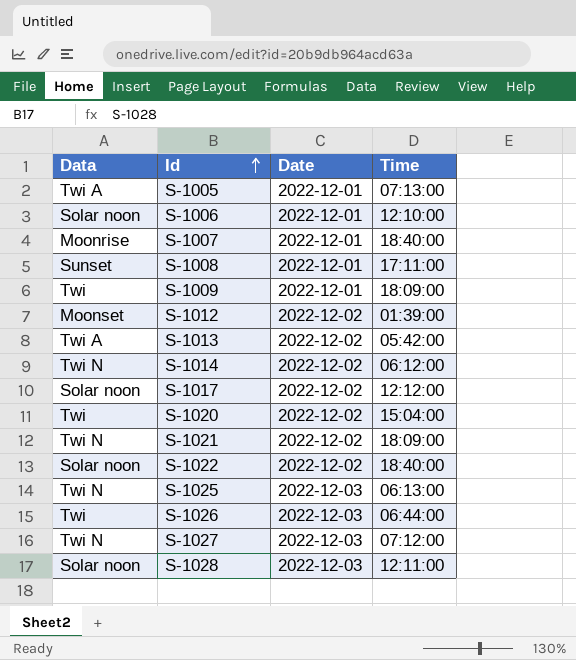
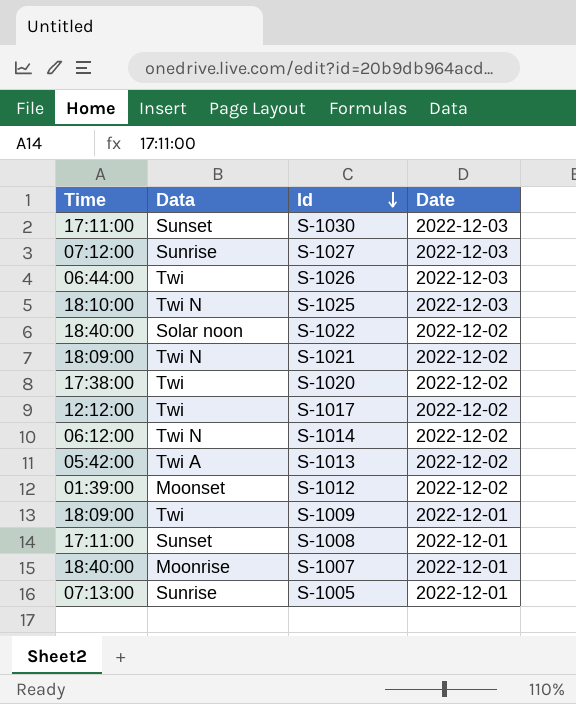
row order: Id ascending -> Id descending
column Time | position: 4 -> 1
row S-1006: Solar noon | 2022-12-01 | 12:10:00 -> none
row S-1028: Solar noon | 2022-12-03 | 12:11:00 -> none
row S-1030: none -> 17:11:00 | Sunset | 2022-12-03
S-1027 | Data: Twi N -> Sunrise
S-1025 | Time: 06:13:00 -> 18:10:00
S-1020 | Time: 15:04:00 -> 17:38:00
S-1017 | Data: Solar noon -> Twi
S-1005 | Data: Twi A -> Sunrise

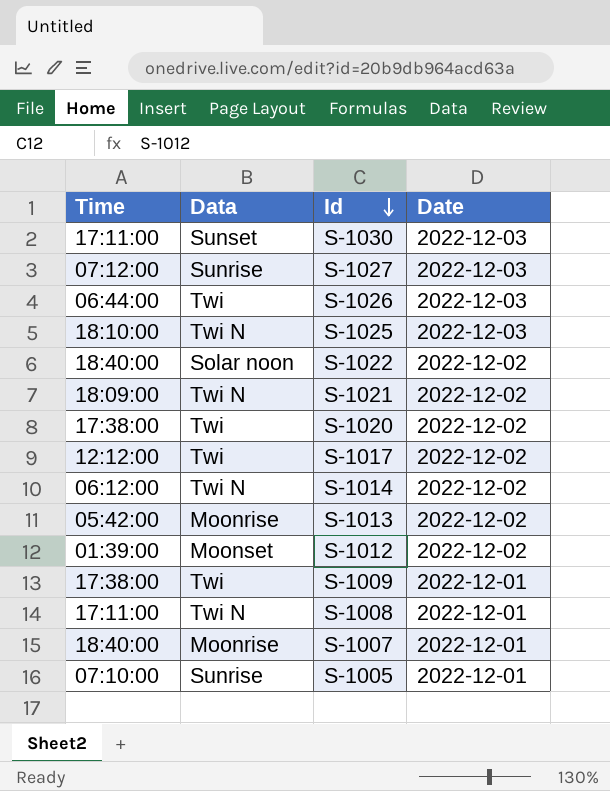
S-1013 | Data: Twi A -> Moonrise
S-1009 | Time: 18:09:00 -> 17:38:00
S-1008 | Data: Sunset -> Twi N
S-1005 | Time: 07:13:00 -> 07:10:00

